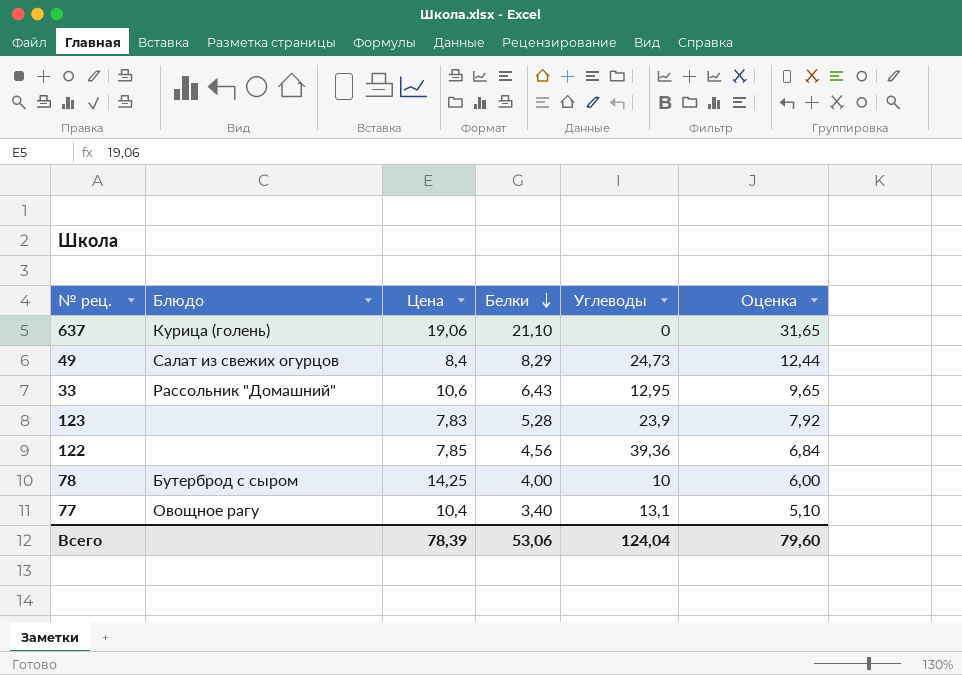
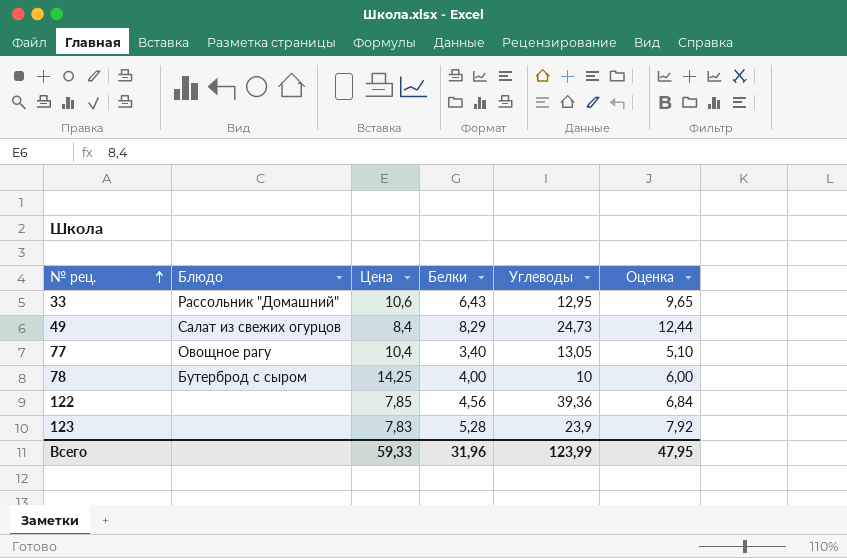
row order: Белки descending -> № рец. ascending
row 637: Курица (голень) | 19,06 | 21,10 | 0 | 31,65 -> none
77 | Углеводы: 13,1 -> 13,05
Всего | Цена: 78,39 -> 59,33
Всего | Белки: 53,06 -> 31,96
Всего | Углеводы: 124,04 -> 123,99
Всего | Оценка: 79,60 -> 47,95

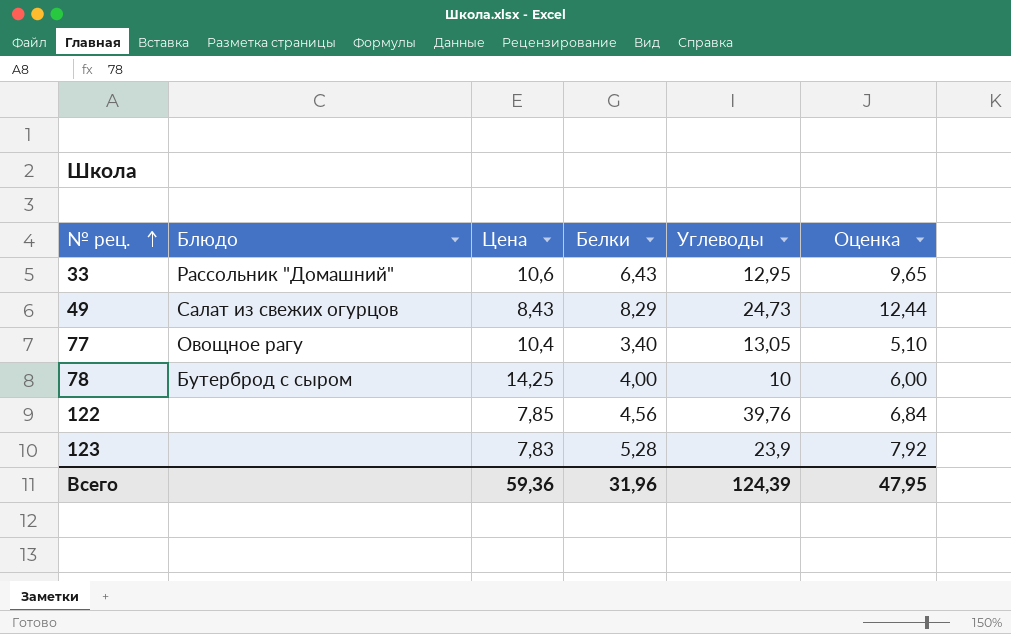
49 | Цена: 8,4 -> 8,43
122 | Углеводы: 39,36 -> 39,76
Всего | Цена: 59,33 -> 59,36
Всего | Углеводы: 123,99 -> 124,39

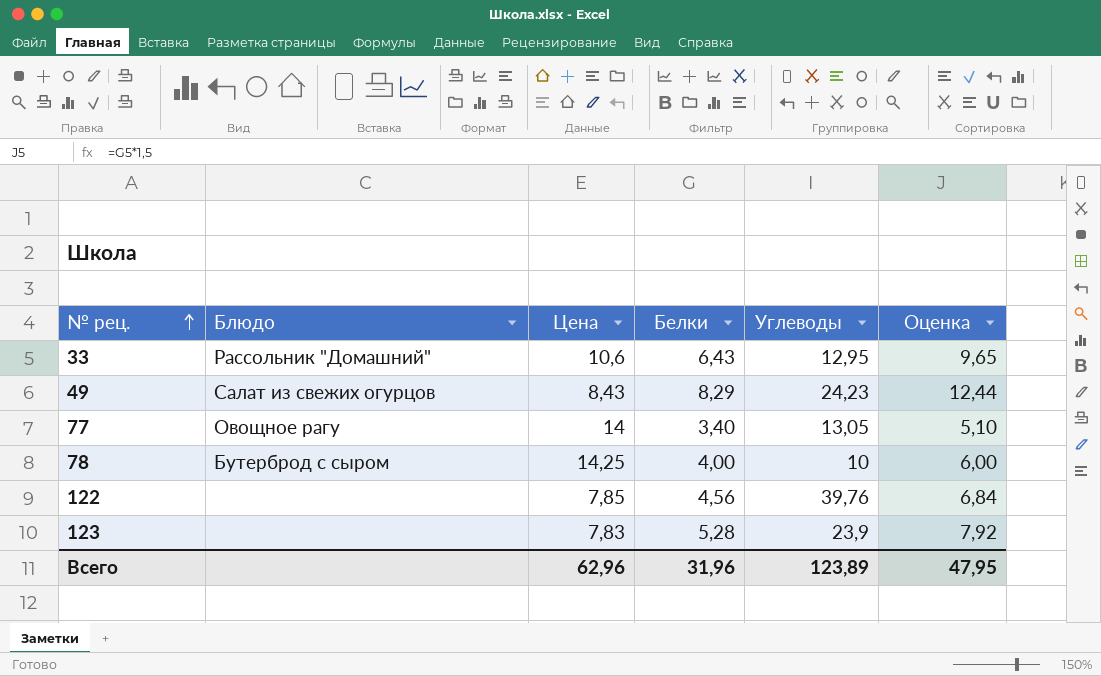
49 | Углеводы: 24,73 -> 24,23
77 | Цена: 10,4 -> 14
Всего | Цена: 59,36 -> 62,96
Всего | Углеводы: 124,39 -> 123,89

